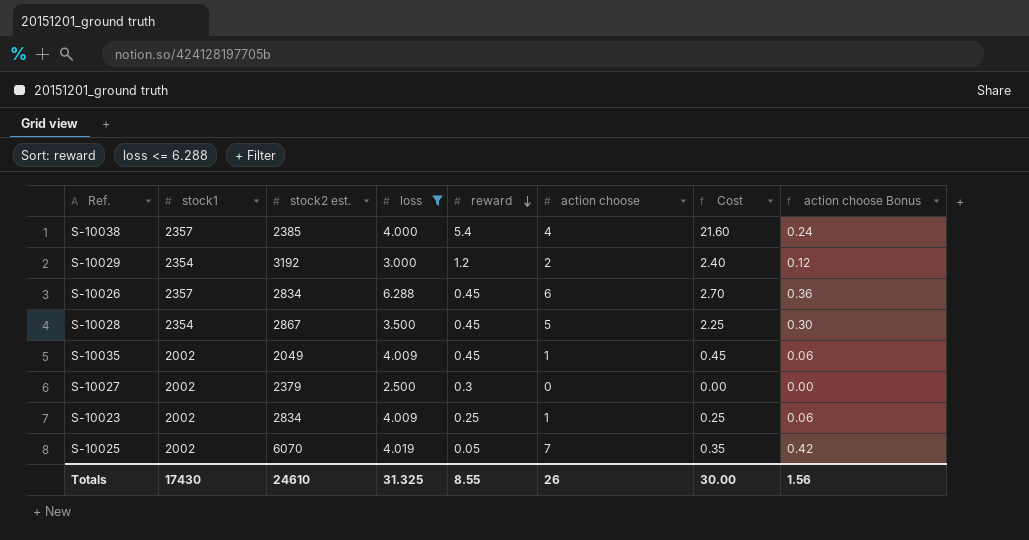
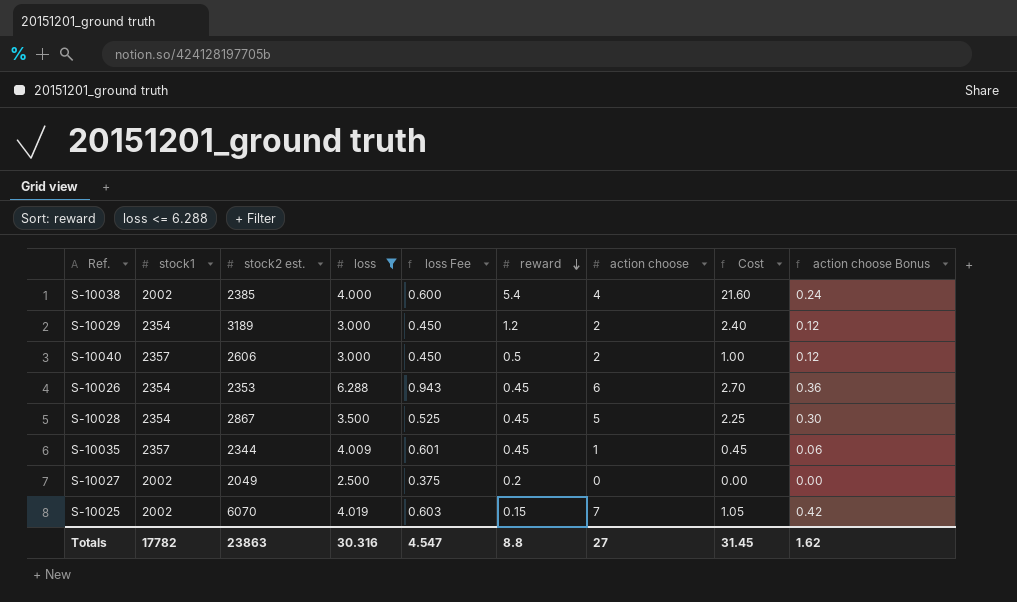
column loss Fee | formula: none -> [loss] * 0.15
row S-10023: 2002 | 2834 | 4.009 | 0.25 | 1 | 0.25 | 0.06 -> none
S-10038 | stock1: 2357 -> 2002
S-10029 | stock2 est.: 3192 -> 3189
row S-10040: none -> 2357 | 2606 | 3.000 | 0.450 | 0.5 | 2 | 1.00 | 0.12
S-10026 | stock1: 2357 -> 2354
S-10026 | stock2 est.: 2834 -> 2353
S-10035 | stock1: 2002 -> 2357
S-10035 | stock2 est.: 2049 -> 2344
S-10027 | stock2 est.: 2379 -> 2049
S-10027 | reward: 0.3 -> 0.2
S-10025 | reward: 0.05 -> 0.15
S-10025 | Cost: 0.35 -> 1.05
Totals | stock1: 17430 -> 17782
Totals | stock2 est.: 24610 -> 23863
Totals | loss: 31.325 -> 30.316
Totals | reward: 8.55 -> 8.8
Totals | action choose: 26 -> 27
Totals | Cost: 30.00 -> 31.45
Totals | action choose Bonus: 1.56 -> 1.62

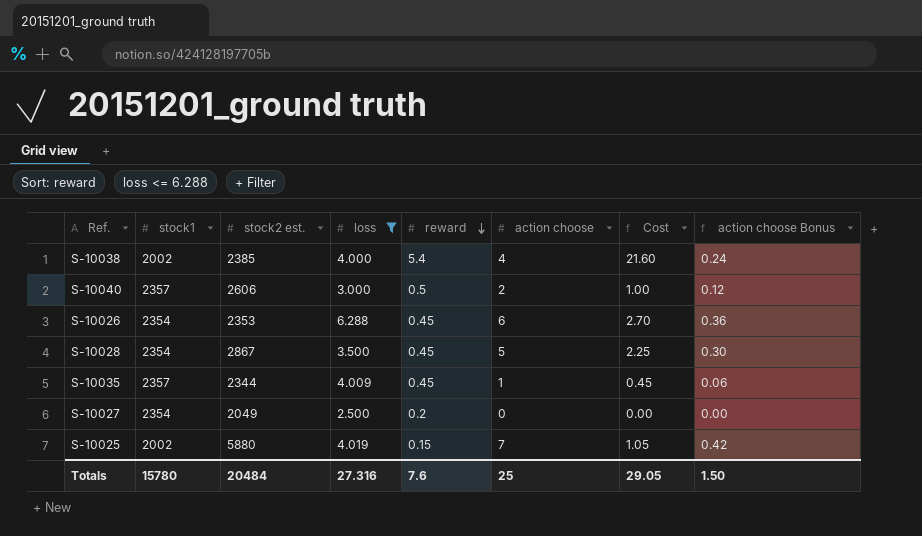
column loss Fee | formula: [loss] * 0.15 -> none
row S-10029: 2354 | 3189 | 3.000 | 0.450 | 1.2 | 2 | 2.40 | 0.12 -> none
S-10027 | stock1: 2002 -> 2354
S-10025 | stock2 est.: 6070 -> 5880
Totals | stock1: 17782 -> 15780
Totals | stock2 est.: 23863 -> 20484
Totals | loss: 30.316 -> 27.316
Totals | reward: 8.8 -> 7.6
Totals | action choose: 27 -> 25
Totals | Cost: 31.45 -> 29.05
Totals | action choose Bonus: 1.62 -> 1.50

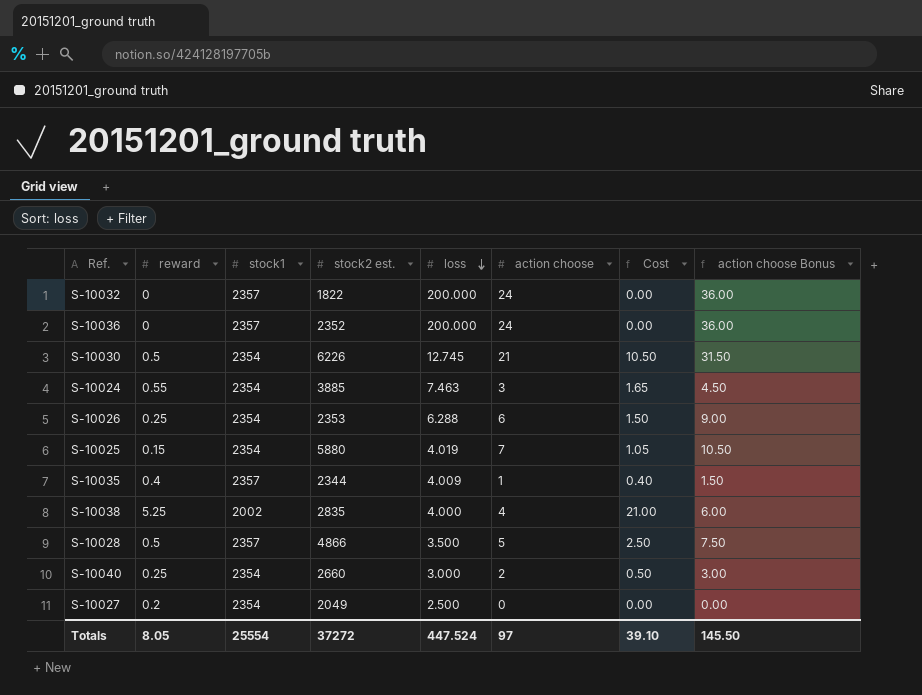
filter: loss <= 6.288 -> none
row order: reward descending -> loss descending
column reward | position: 5 -> 2
column action choose Bonus | formula: [action choose] * 0.06 -> [action choose] * 1.5
S-10026 | reward: 0.45 -> 0.25
S-10026 | Cost: 2.70 -> 1.50
S-10025 | stock1: 2002 -> 2354
S-10035 | reward: 0.45 -> 0.4
S-10035 | Cost: 0.45 -> 0.40
S-10038 | reward: 5.4 -> 5.25
S-10038 | stock2 est.: 2385 -> 2835
S-10038 | Cost: 21.60 -> 21.00
S-10028 | reward: 0.45 -> 0.5
S-10028 | stock1: 2354 -> 2357
S-10028 | stock2 est.: 2867 -> 4866
S-10028 | Cost: 2.25 -> 2.50
S-10040 | reward: 0.5 -> 0.25
S-10040 | stock1: 2357 -> 2354
S-10040 | stock2 est.: 2606 -> 2660
S-10040 | Cost: 1.00 -> 0.50
Totals | reward: 7.6 -> 8.05
Totals | stock1: 15780 -> 25554
Totals | stock2 est.: 20484 -> 37272
Totals | loss: 27.316 -> 447.524
Totals | action choose: 25 -> 97
Totals | Cost: 29.05 -> 39.10
Totals | action choose Bonus: 1.50 -> 145.50

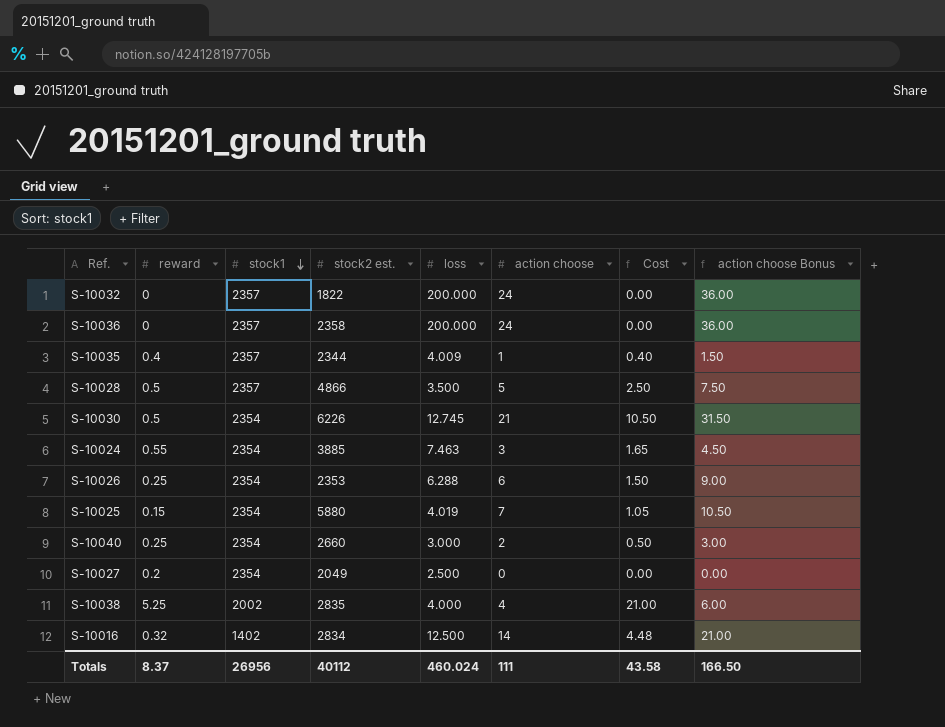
row order: loss descending -> stock1 descending
S-10036 | stock2 est.: 2352 -> 2358
row S-10016: none -> 0.32 | 1402 | 2834 | 12.500 | 14 | 4.48 | 21.00
Totals | reward: 8.05 -> 8.37
Totals | stock1: 25554 -> 26956
Totals | stock2 est.: 37272 -> 40112
Totals | loss: 447.524 -> 460.024
Totals | action choose: 97 -> 111
Totals | Cost: 39.10 -> 43.58
Totals | action choose Bonus: 145.50 -> 166.50

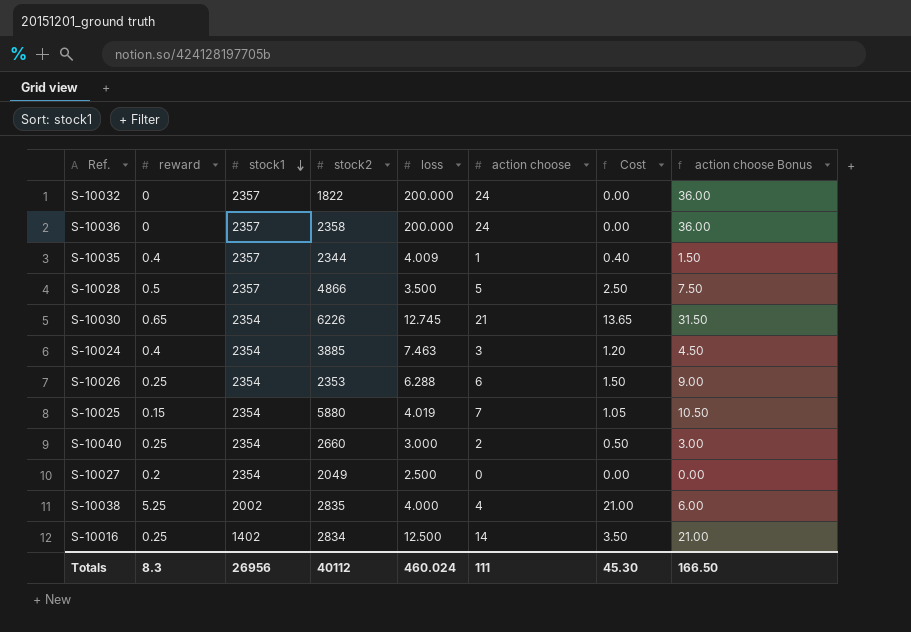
column name: stock2 est. -> stock2
S-10030 | reward: 0.5 -> 0.65
S-10030 | Cost: 10.50 -> 13.65
S-10024 | reward: 0.55 -> 0.4
S-10024 | Cost: 1.65 -> 1.20
S-10016 | reward: 0.32 -> 0.25
S-10016 | Cost: 4.48 -> 3.50
Totals | reward: 8.37 -> 8.3
Totals | Cost: 43.58 -> 45.30

